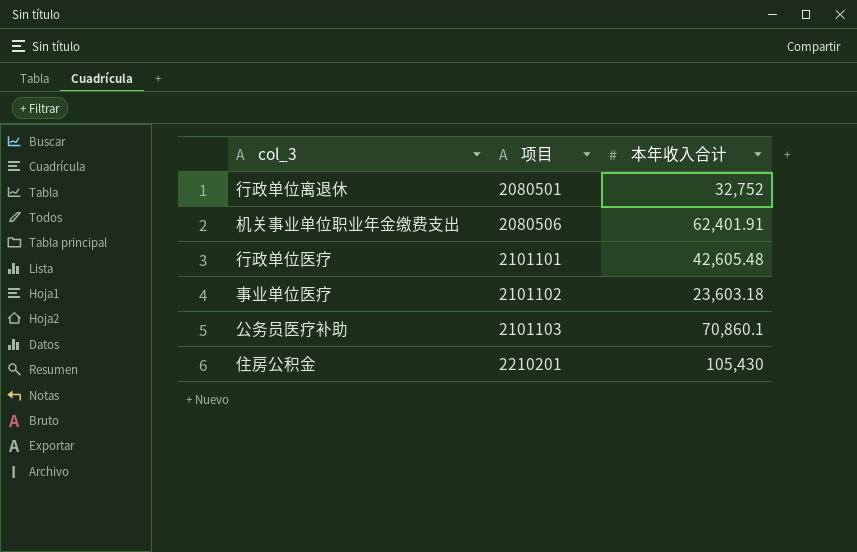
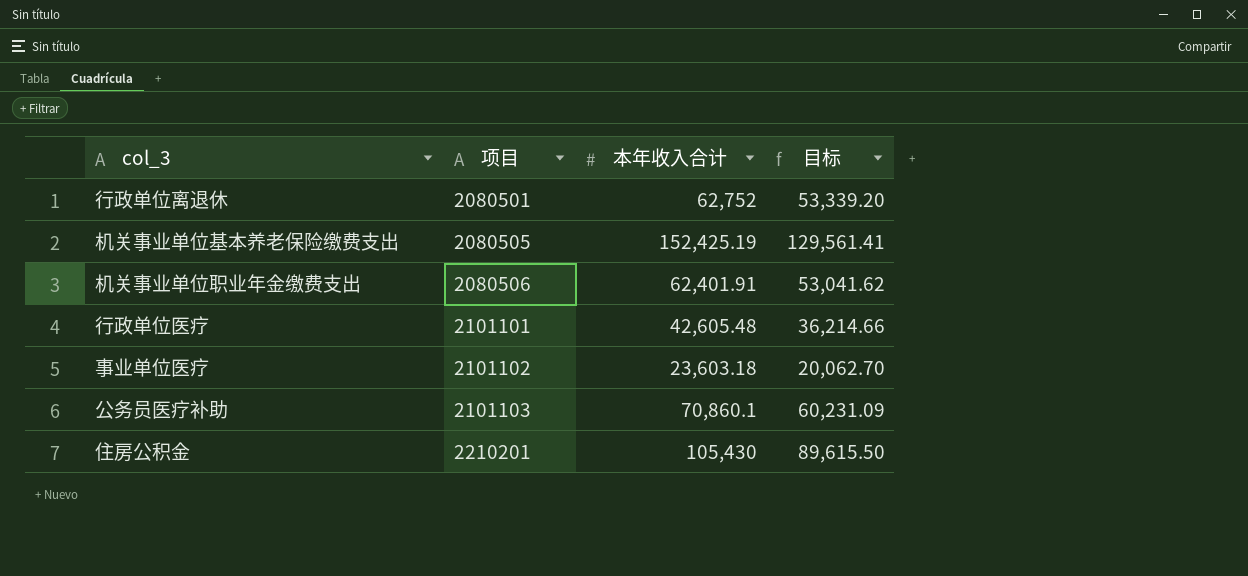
column 目标 | formula: none -> [本年收入合计] * 0.85
行政单位离退休 | 本年收入合计: 32,752 -> 62,752
row 机关事业单位基本养老保险缴费支出: none -> 2080505 | 152,425.19 | 129,561.41

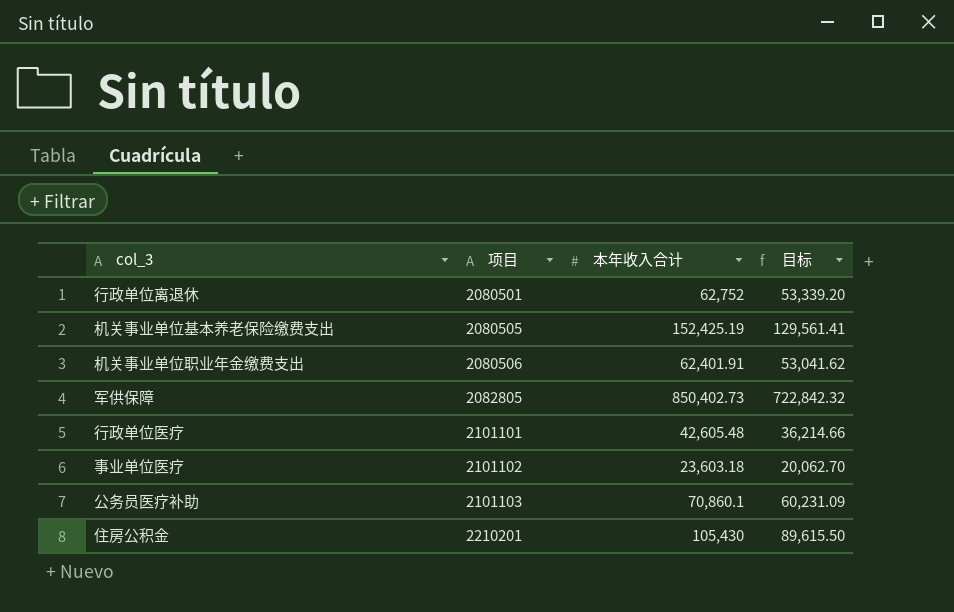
row 军供保障: none -> 2082805 | 850,402.73 | 722,842.32

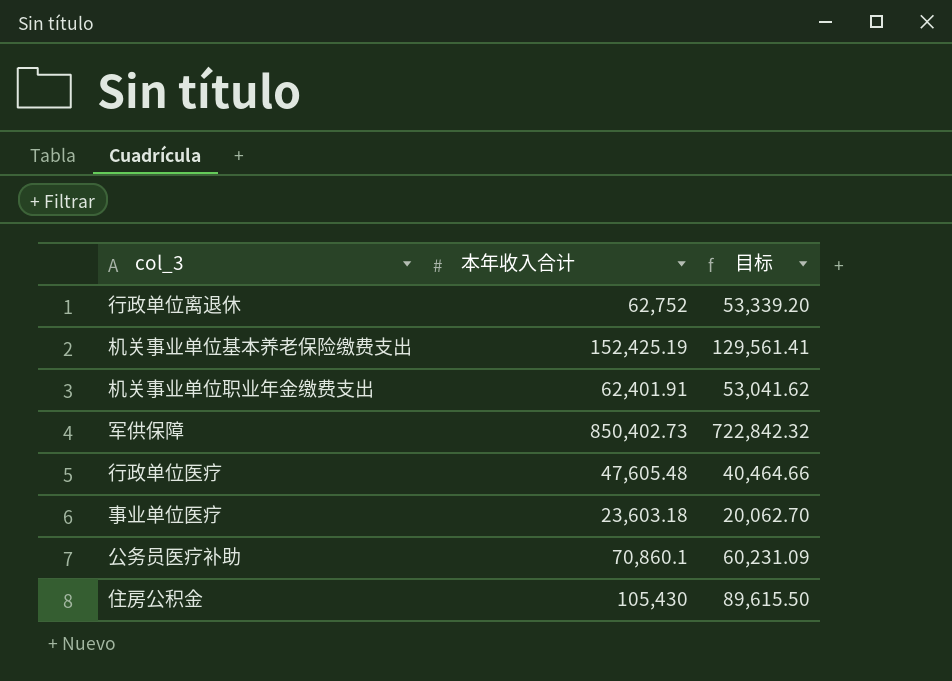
column 项目 | position: 2 -> none
行政单位医疗 | 本年收入合计: 42,605.48 -> 47,605.48
行政单位医疗 | 目标: 36,214.66 -> 40,464.66

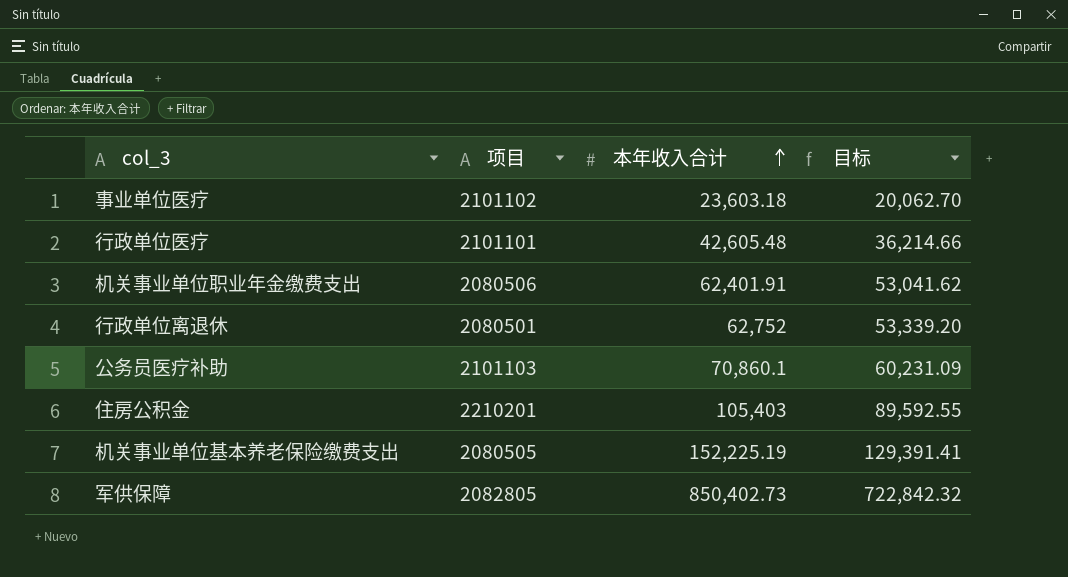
row order: none -> 本年收入合计 ascending
column 项目 | position: none -> 2
行政单位医疗 | 本年收入合计: 47,605.48 -> 42,605.48
行政单位医疗 | 目标: 40,464.66 -> 36,214.66
住房公积金 | 本年收入合计: 105,430 -> 105,403
住房公积金 | 目标: 89,615.50 -> 89,592.55
机关事业单位基本养老保险缴费支出 | 本年收入合计: 152,425.19 -> 152,225.19
机关事业单位基本养老保险缴费支出 | 目标: 129,561.41 -> 129,391.41

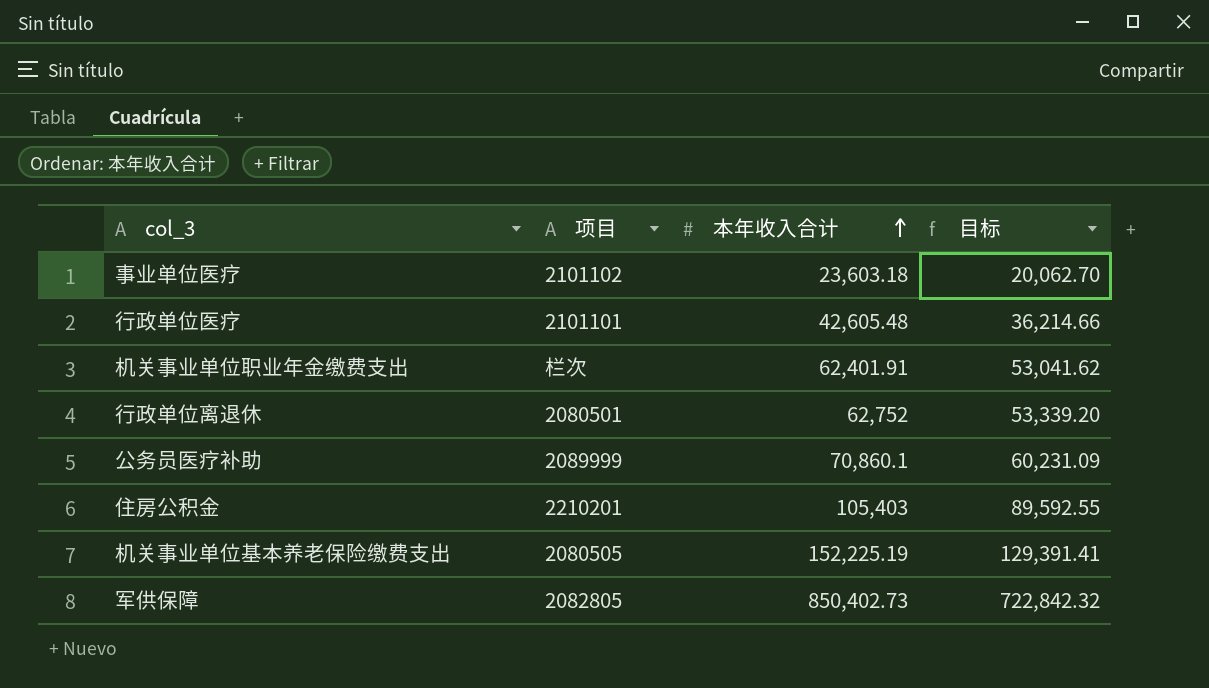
机关事业单位职业年金缴费支出 | 项目: 2080506 -> 栏次
公务员医疗补助 | 项目: 2101103 -> 2089999

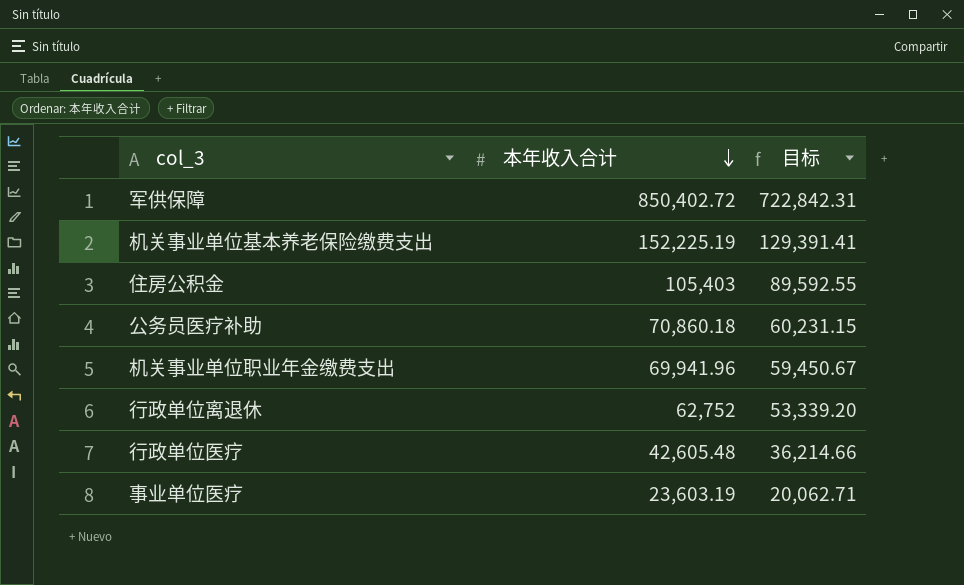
row order: 本年收入合计 ascending -> 本年收入合计 descending
column 项目 | position: 2 -> none
军供保障 | 本年收入合计: 850,402.73 -> 850,402.72
军供保障 | 目标: 722,842.32 -> 722,842.31
公务员医疗补助 | 本年收入合计: 70,860.1 -> 70,860.18
公务员医疗补助 | 目标: 60,231.09 -> 60,231.15
机关事业单位职业年金缴费支出 | 本年收入合计: 62,401.91 -> 69,941.96
机关事业单位职业年金缴费支出 | 目标: 53,041.62 -> 59,450.67
事业单位医疗 | 本年收入合计: 23,603.18 -> 23,603.19
事业单位医疗 | 目标: 20,062.70 -> 20,062.71

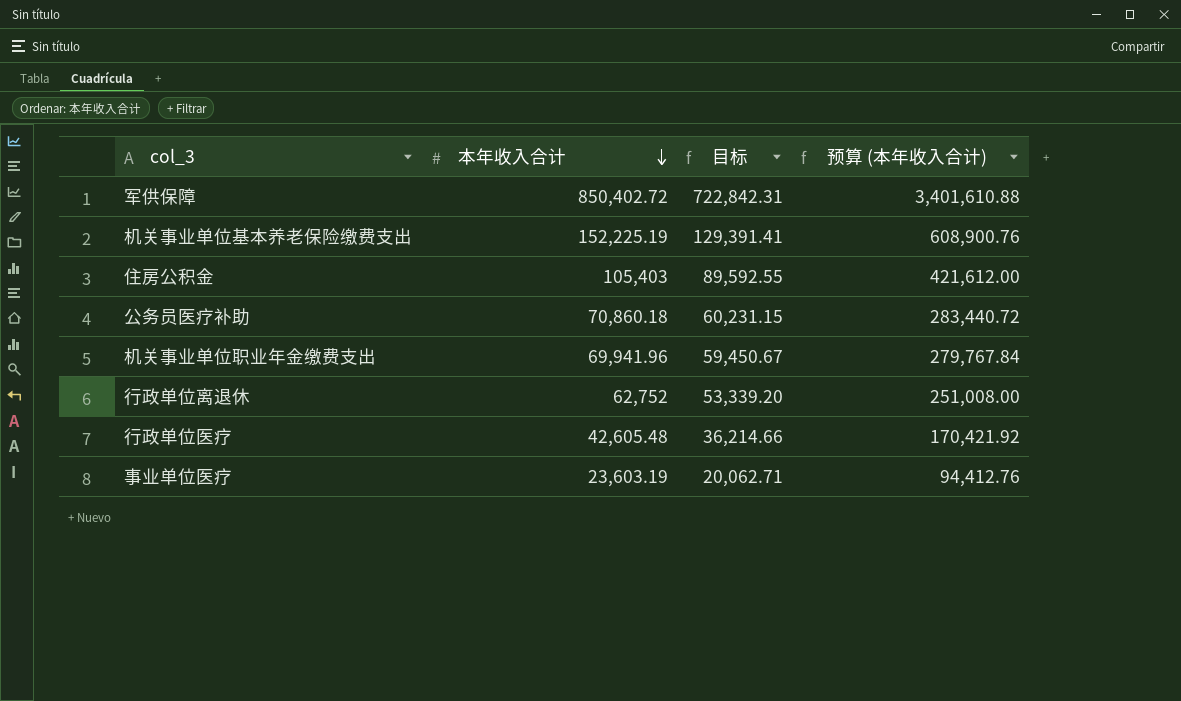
column 预算 (本年收入合计) | formula: none -> [本年收入合计] * 4

